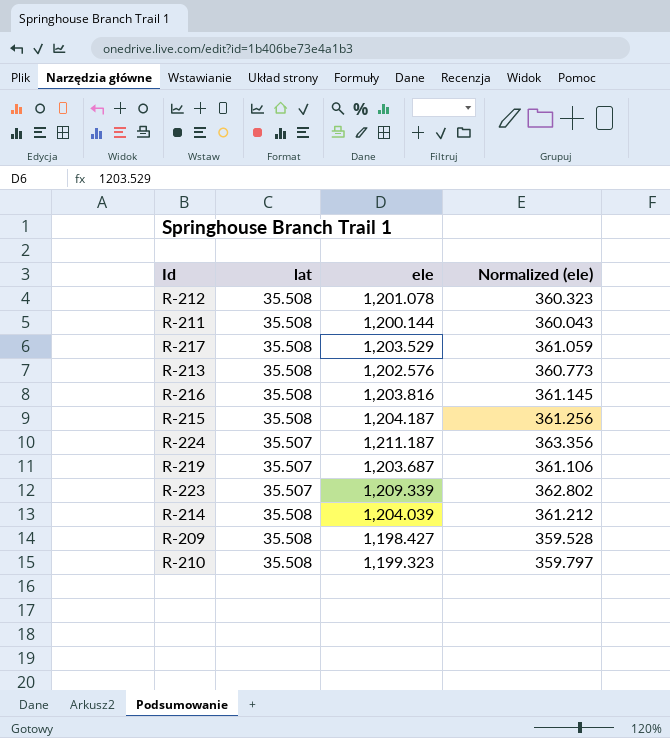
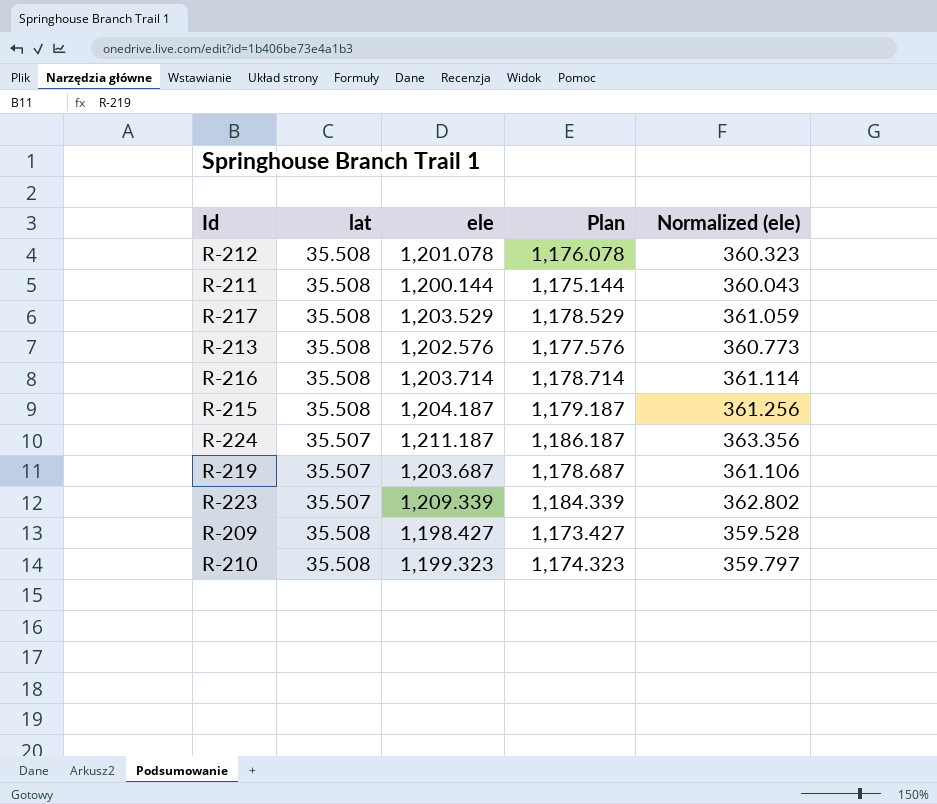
column Plan | formula: none -> [ele] - 25
row R-214: 35.508 | 1,204.039 | 361.212 -> none
R-216 | ele: 1,203.816 -> 1,203.714
R-216 | Normalized (ele): 361.145 -> 361.114

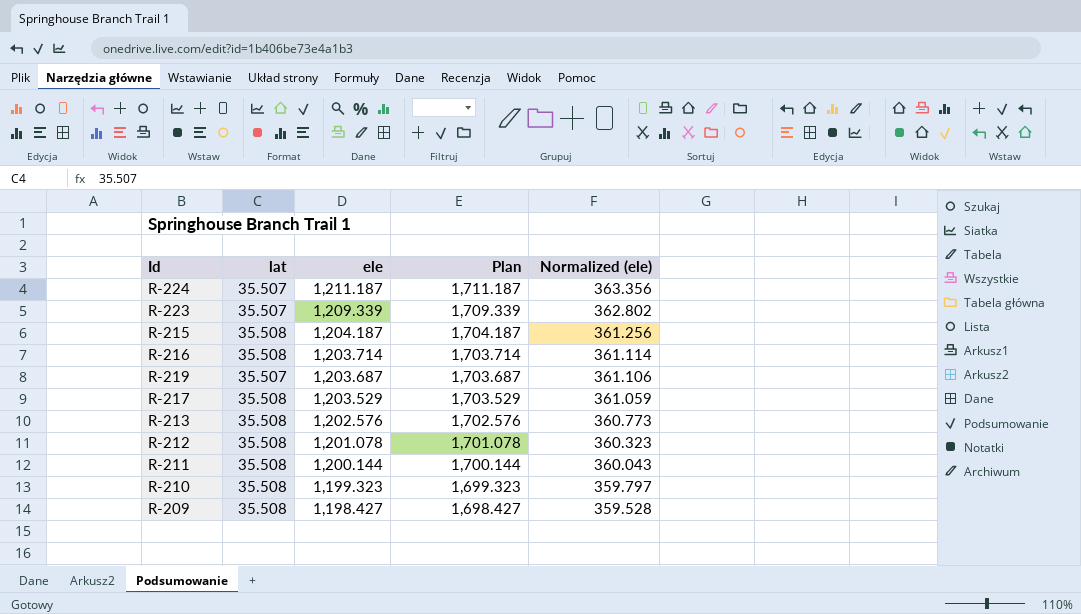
row order: none -> ele descending
column Plan | formula: [ele] - 25 -> [ele] + 500

